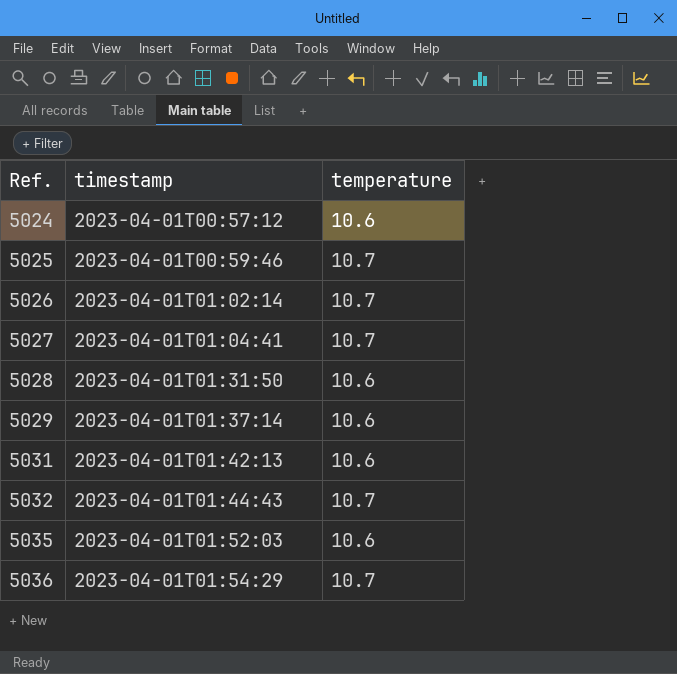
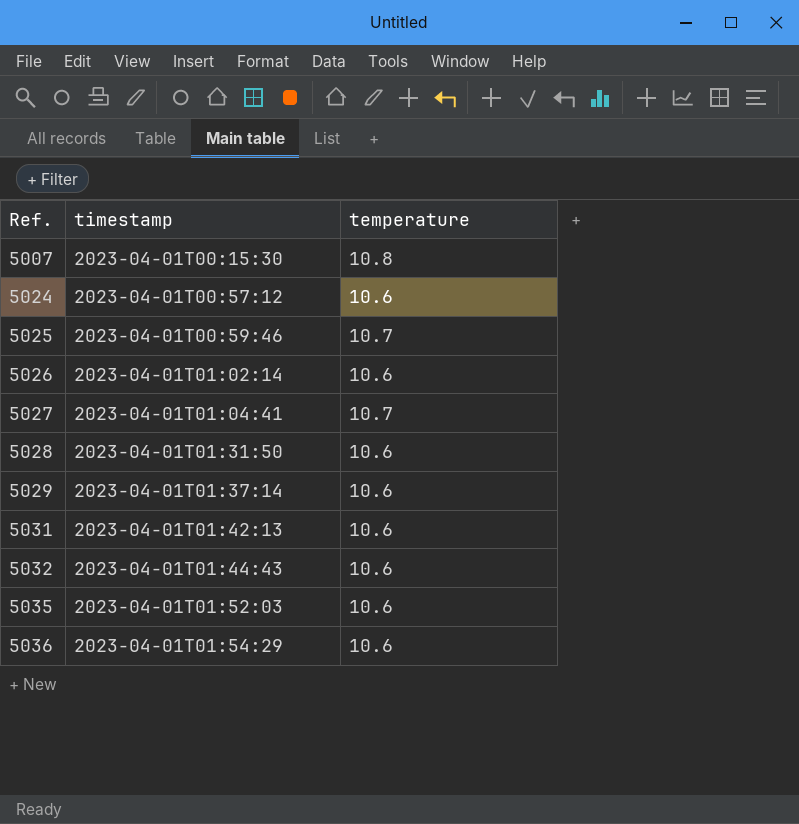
row 5007: none -> 2023-04-01T00:15:30 | 10.8
5026 | temperature: 10.7 -> 10.6
5032 | temperature: 10.7 -> 10.6
5036 | temperature: 10.7 -> 10.6

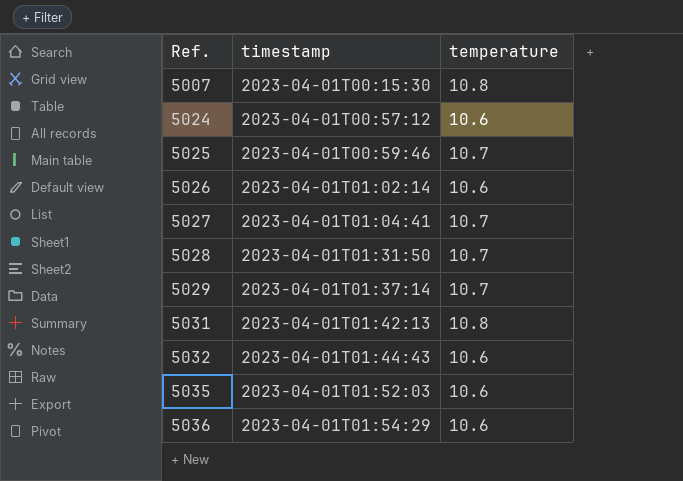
5028 | temperature: 10.6 -> 10.7
5029 | temperature: 10.6 -> 10.7
5031 | temperature: 10.6 -> 10.8

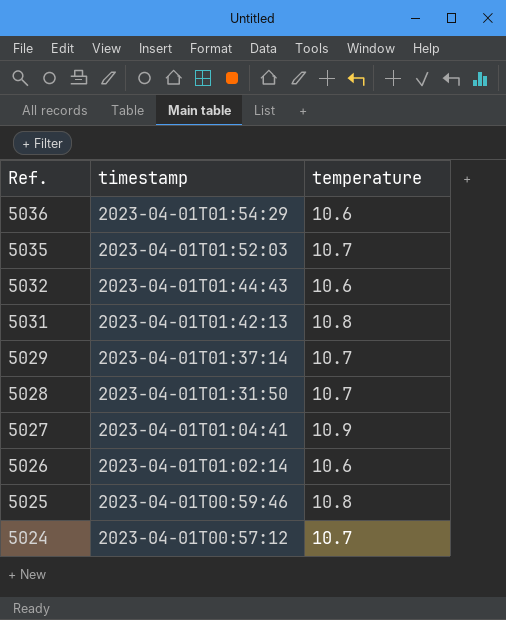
row order: Ref. ascending -> Ref. descending
row 5007: 2023-04-01T00:15:30 | 10.8 -> none
5035 | temperature: 10.6 -> 10.7
5027 | temperature: 10.7 -> 10.9
5025 | temperature: 10.7 -> 10.8
5024 | temperature: 10.6 -> 10.7

